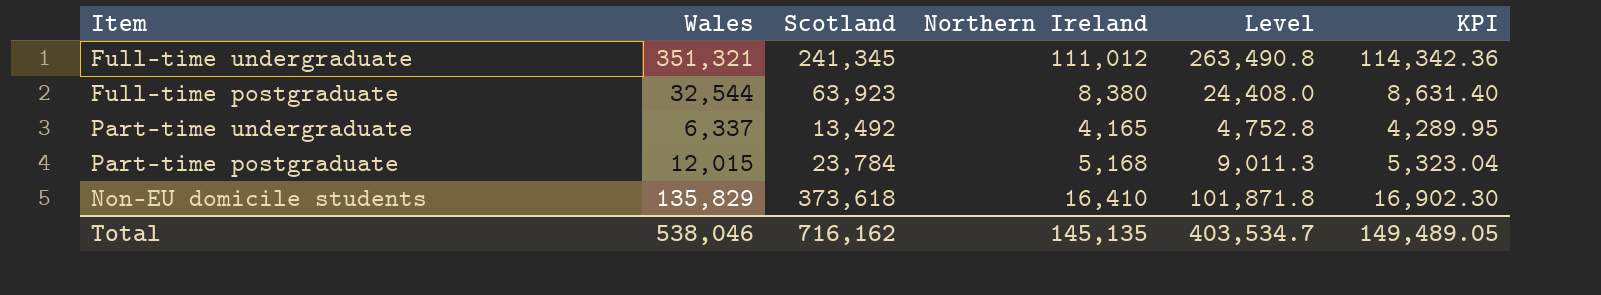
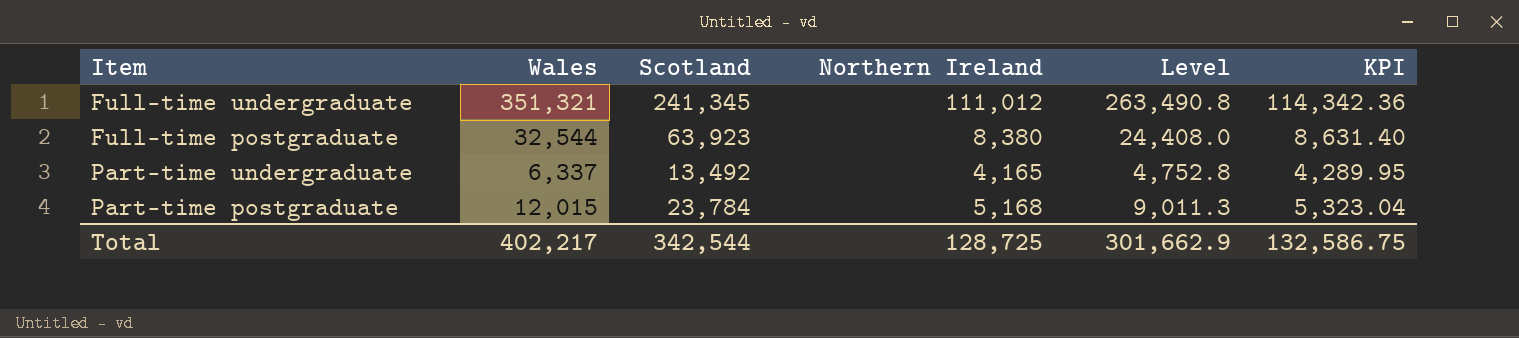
row Non-EU domicile students: 135,829 | 373,618 | 16,410 | 101,871.8 | 16,902.30 -> none
Total | Wales: 538,046 -> 402,217
Total | Scotland: 716,162 -> 342,544
Total | Northern Ireland: 145,135 -> 128,725
Total | Level: 403,534.7 -> 301,662.9
Total | KPI: 149,489.05 -> 132,586.75

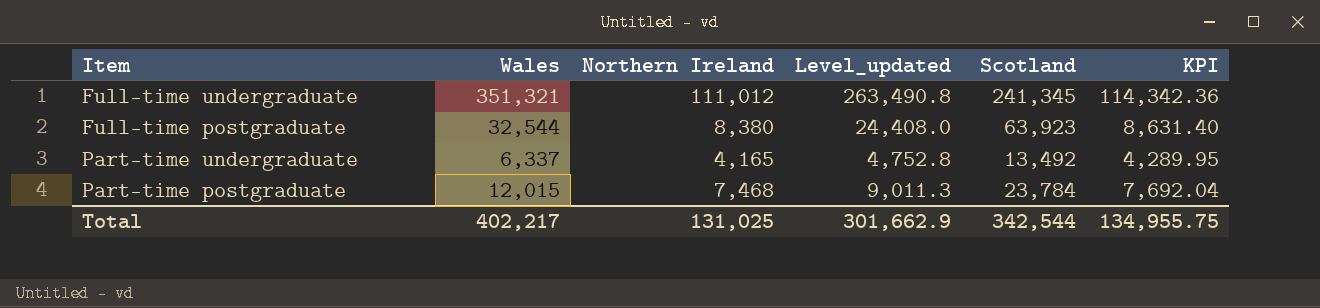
column name: Level -> Level_updated
column Scotland | position: 3 -> 5
Part-time postgraduate | Northern Ireland: 5,168 -> 7,468
Part-time postgraduate | KPI: 5,323.04 -> 7,692.04
Total | Northern Ireland: 128,725 -> 131,025
Total | KPI: 132,586.75 -> 134,955.75

